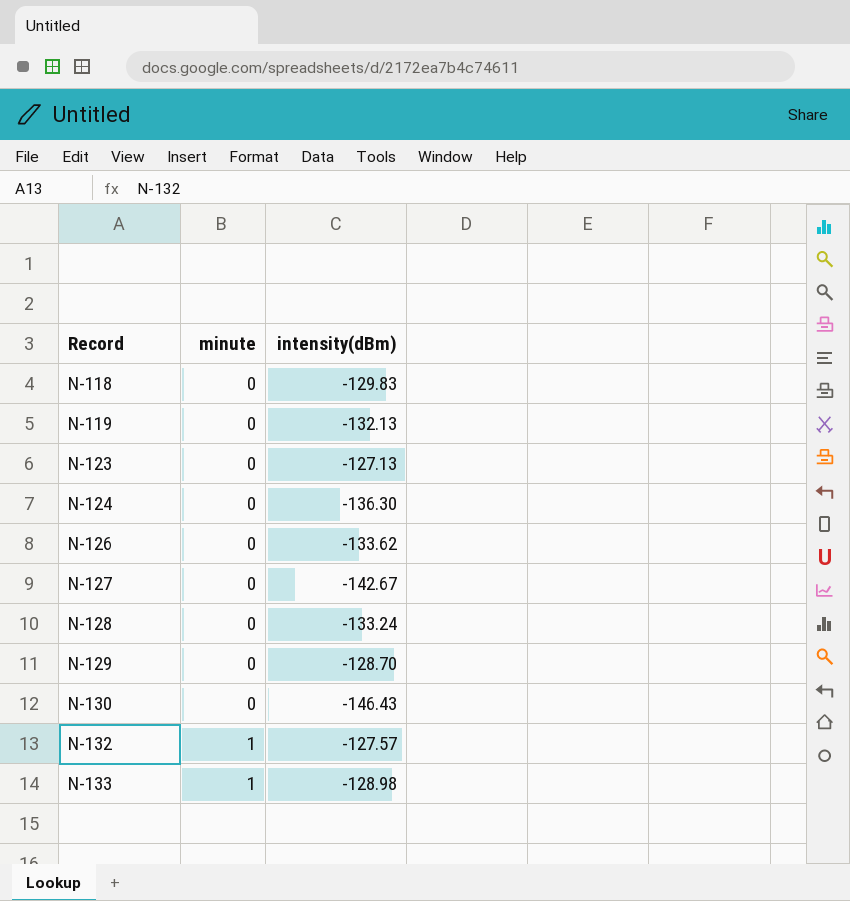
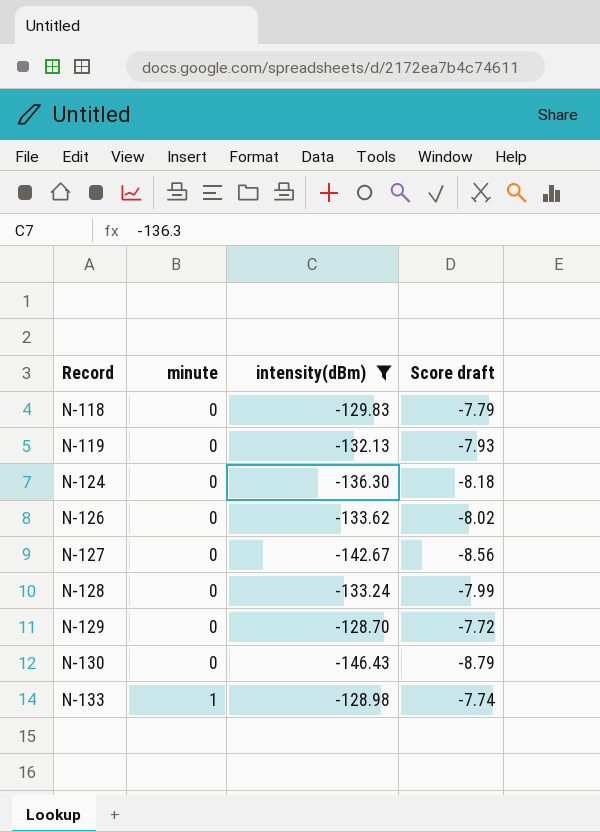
filter: none -> intensity(dBm) <= -128.70
column Score draft | formula: none -> [intensity(dBm)] * 0.06

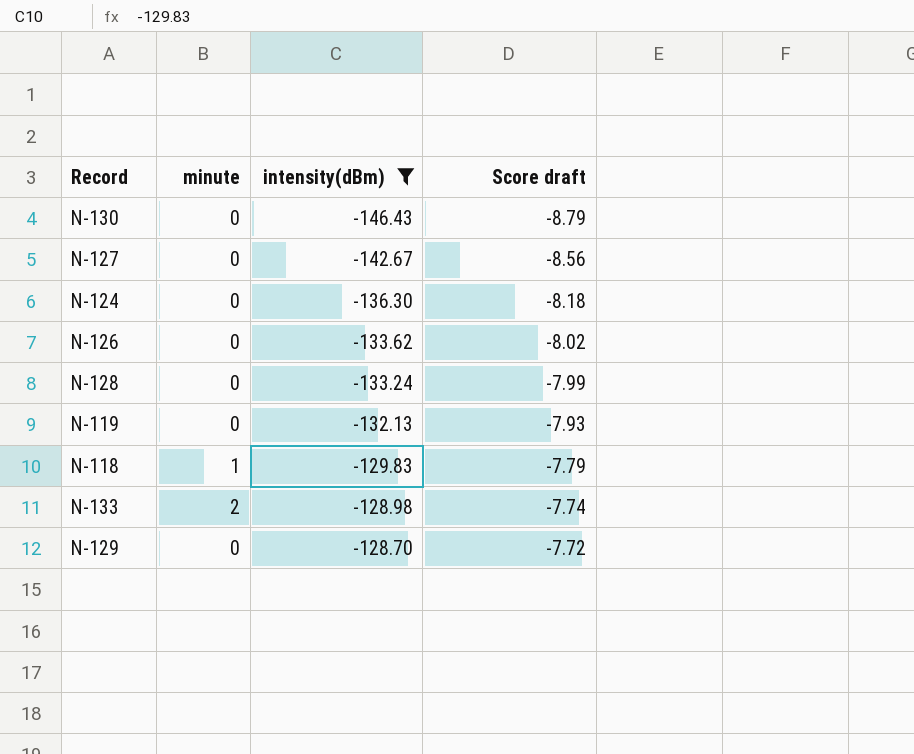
row order: Record ascending -> intensity(dBm) ascending
N-118 | minute: 0 -> 1
N-133 | minute: 1 -> 2

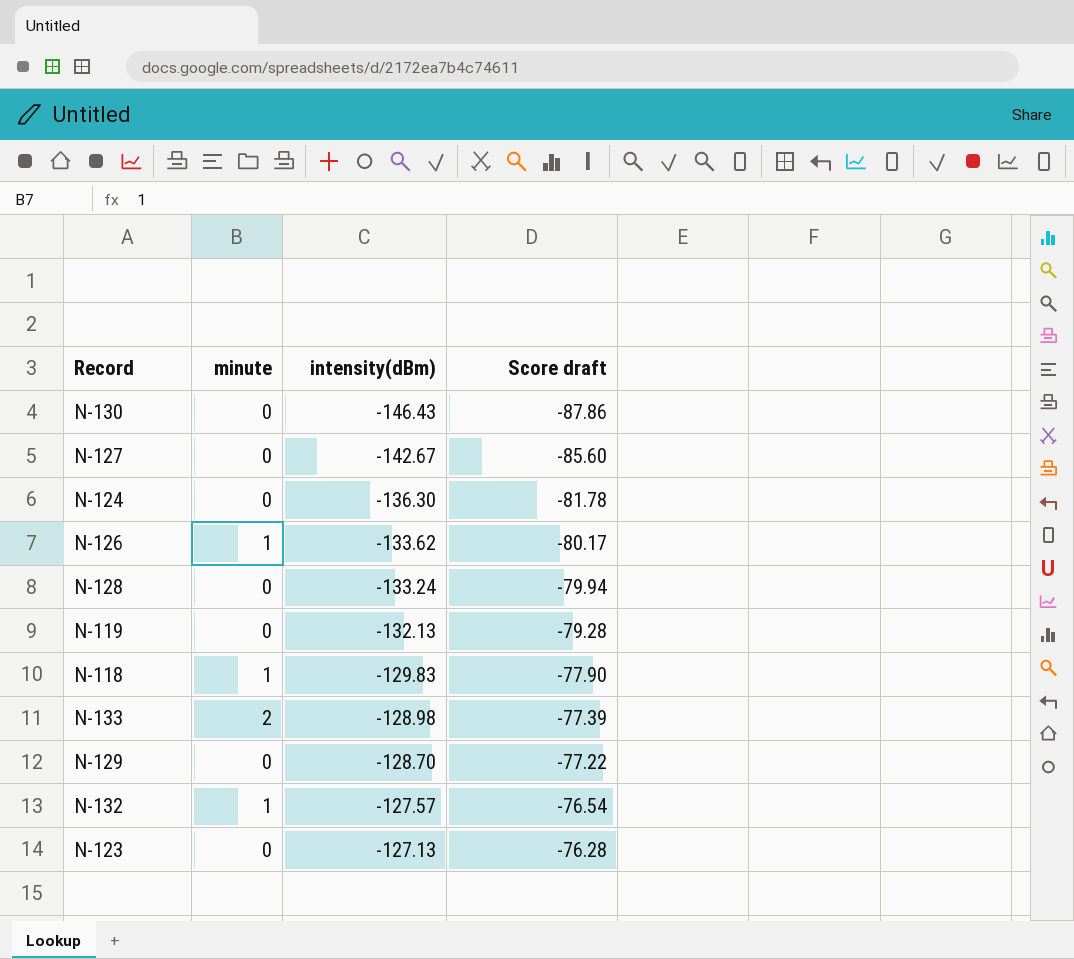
filter: intensity(dBm) <= -128.70 -> none
column Score draft | formula: [intensity(dBm)] * 0.06 -> [intensity(dBm)] * 0.6
N-126 | minute: 0 -> 1

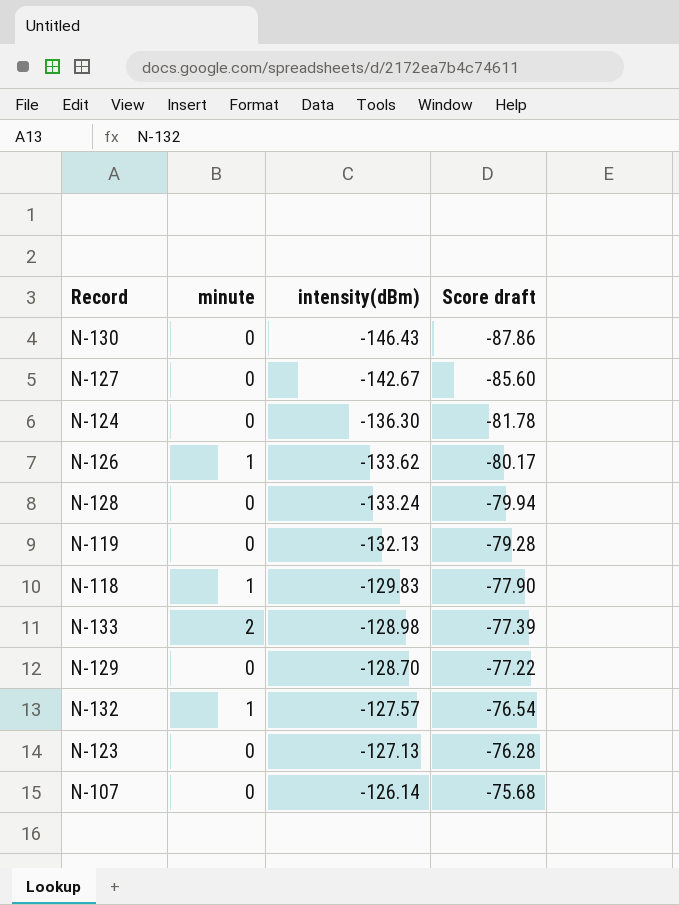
row N-107: none -> 0 | -126.14 | -75.68

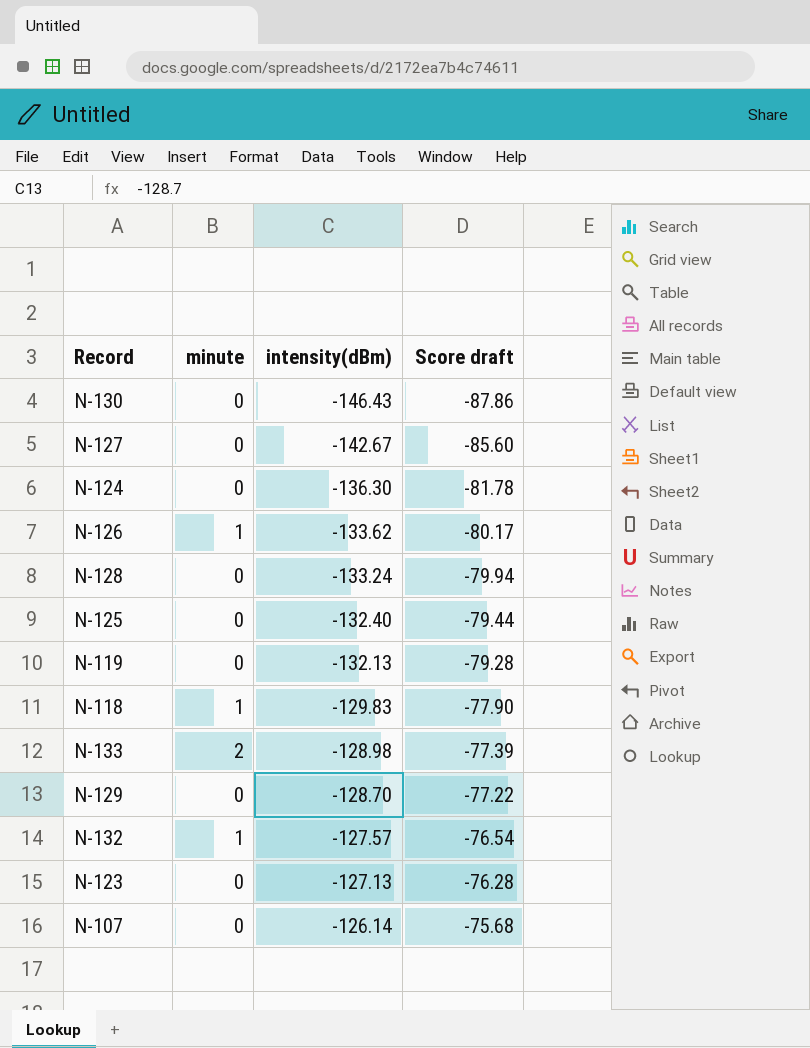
row N-125: none -> 0 | -132.40 | -79.44

